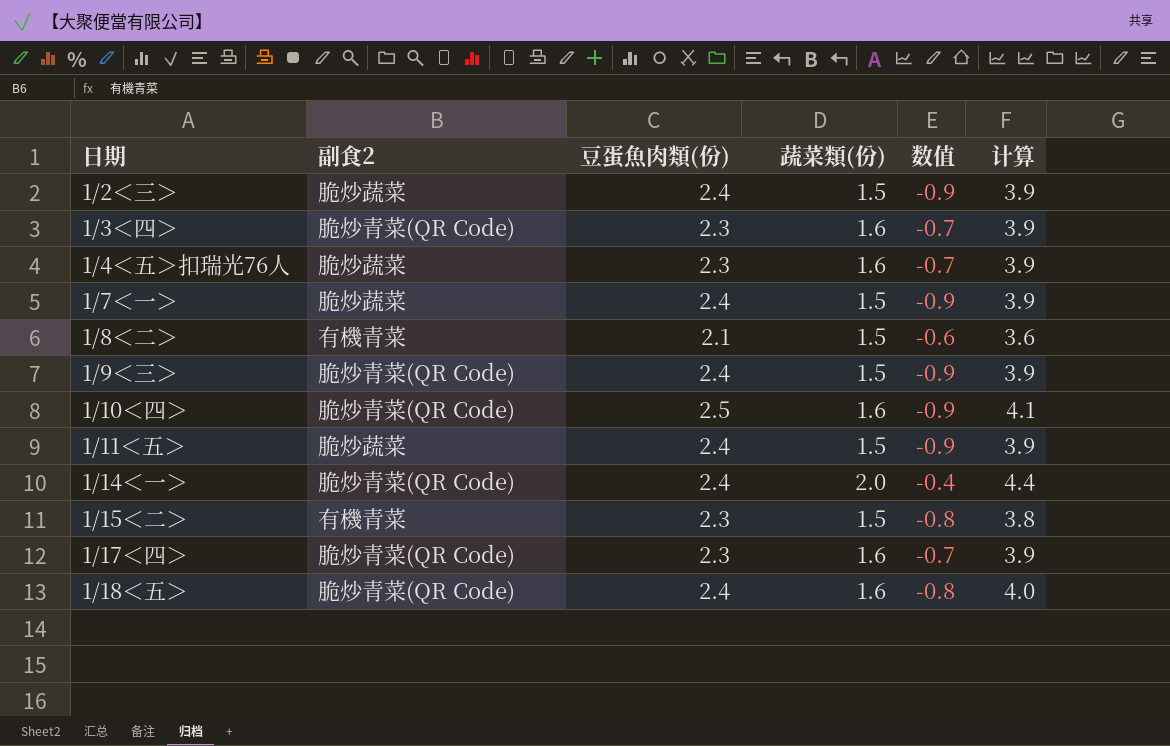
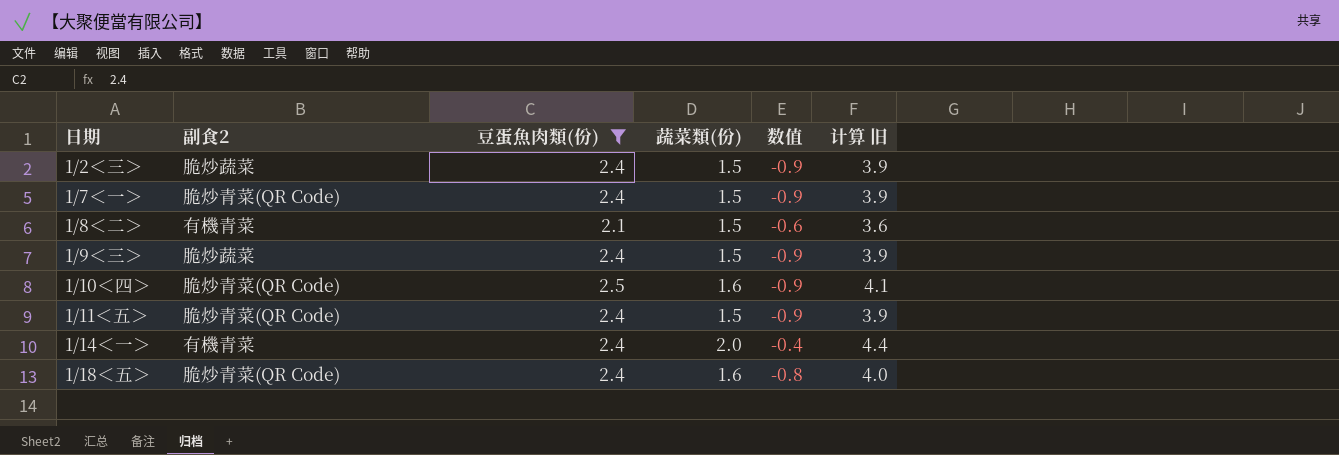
filter: none -> 豆蛋魚肉類(份) != 2.3
column name: 计算 -> 计算 旧
1/7＜一＞ | 副食2: 脆炒蔬菜 -> 脆炒青菜(QR Code)
1/9＜三＞ | 副食2: 脆炒青菜(QR Code) -> 脆炒蔬菜
1/11＜五＞ | 副食2: 脆炒蔬菜 -> 脆炒青菜(QR Code)
1/14＜一＞ | 副食2: 脆炒青菜(QR Code) -> 有機青菜

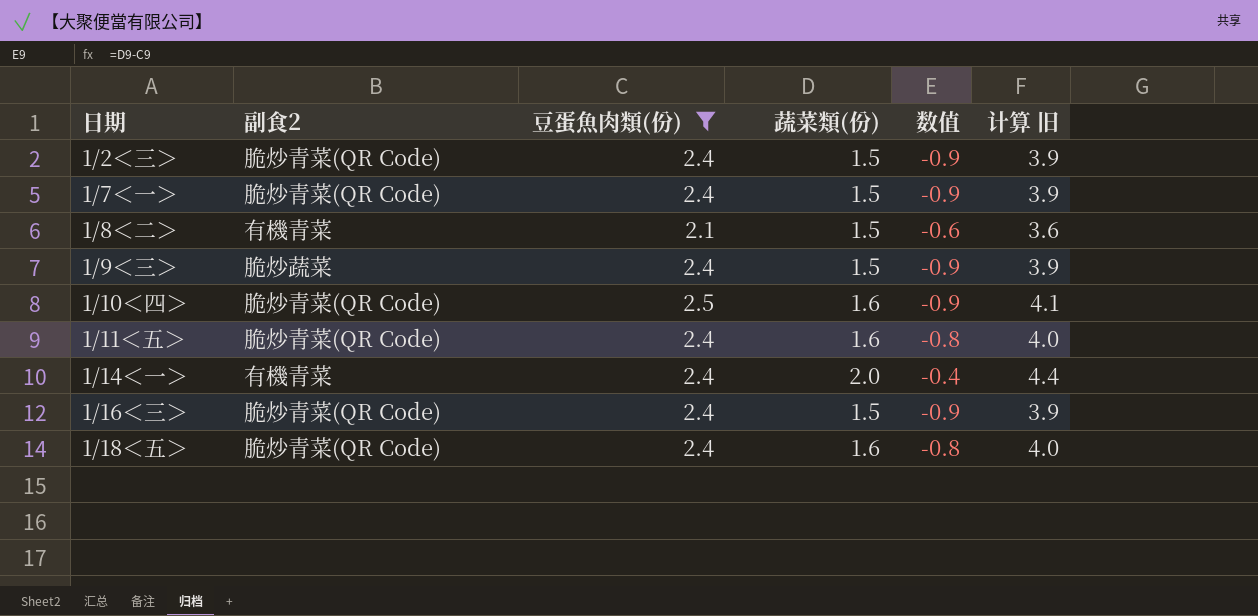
1/2＜三＞ | 副食2: 脆炒蔬菜 -> 脆炒青菜(QR Code)
1/11＜五＞ | 蔬菜類(份): 1.5 -> 1.6
1/11＜五＞ | 数值: -0.9 -> -0.8
1/11＜五＞ | 计算 旧: 3.9 -> 4.0
row 1/16＜三＞: none -> 脆炒青菜(QR Code) | 2.4 | 1.5 | -0.9 | 3.9

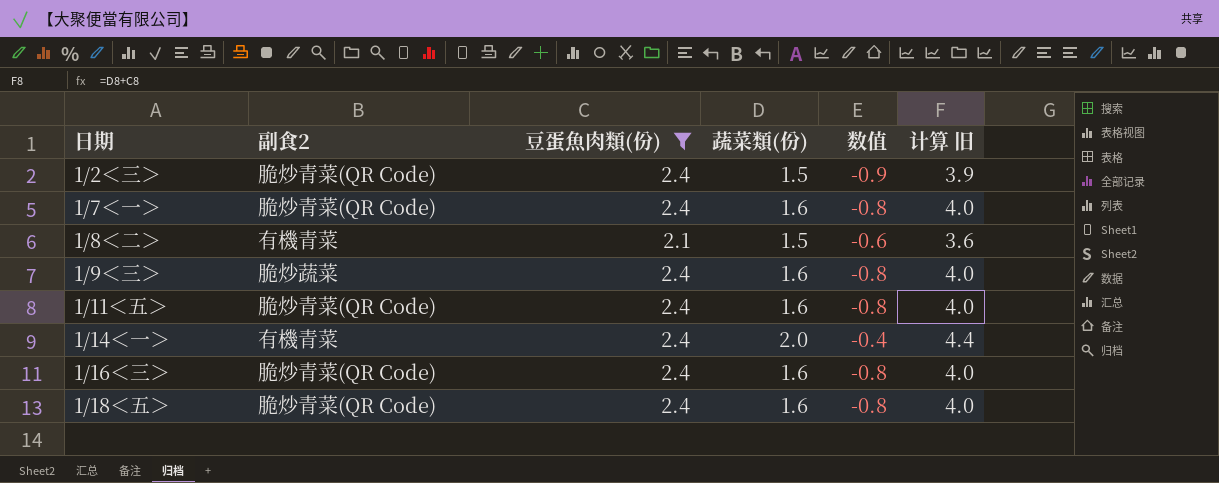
row 1/10＜四＞: 脆炒青菜(QR Code) | 2.5 | 1.6 | -0.9 | 4.1 -> none
1/7＜一＞ | 蔬菜類(份): 1.5 -> 1.6
1/7＜一＞ | 数值: -0.9 -> -0.8
1/7＜一＞ | 计算 旧: 3.9 -> 4.0
1/9＜三＞ | 蔬菜類(份): 1.5 -> 1.6
1/9＜三＞ | 数值: -0.9 -> -0.8
1/9＜三＞ | 计算 旧: 3.9 -> 4.0
1/16＜三＞ | 蔬菜類(份): 1.5 -> 1.6
1/16＜三＞ | 数值: -0.9 -> -0.8
1/16＜三＞ | 计算 旧: 3.9 -> 4.0

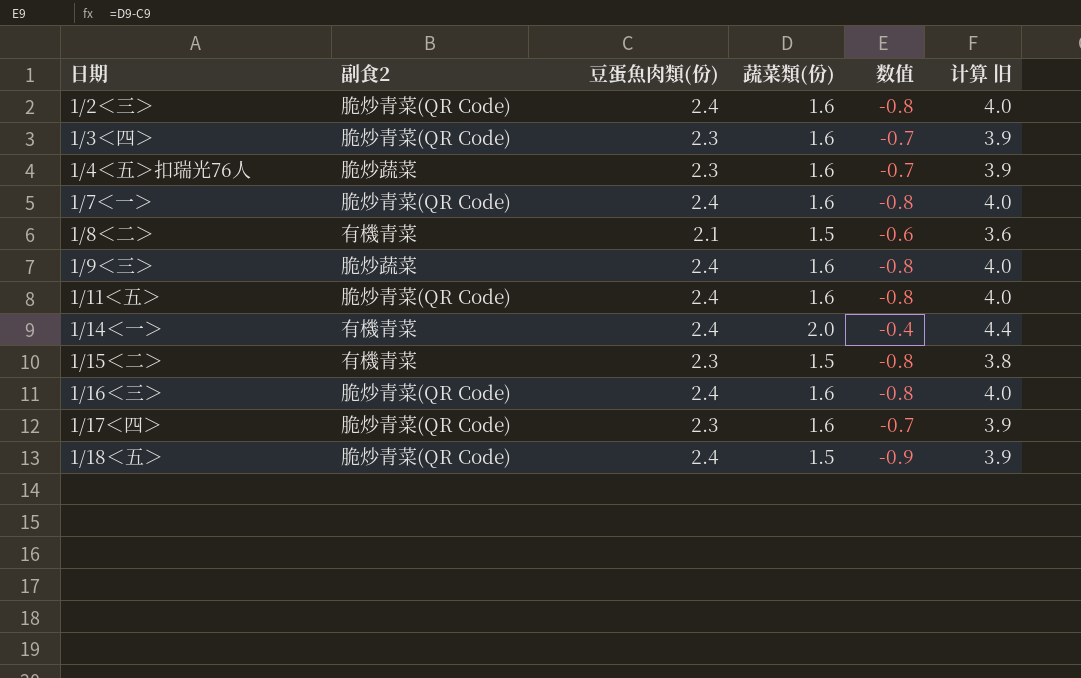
filter: 豆蛋魚肉類(份) != 2.3 -> none
1/2＜三＞ | 蔬菜類(份): 1.5 -> 1.6
1/2＜三＞ | 数值: -0.9 -> -0.8
1/2＜三＞ | 计算 旧: 3.9 -> 4.0
1/18＜五＞ | 蔬菜類(份): 1.6 -> 1.5
1/18＜五＞ | 数值: -0.8 -> -0.9
1/18＜五＞ | 计算 旧: 4.0 -> 3.9

